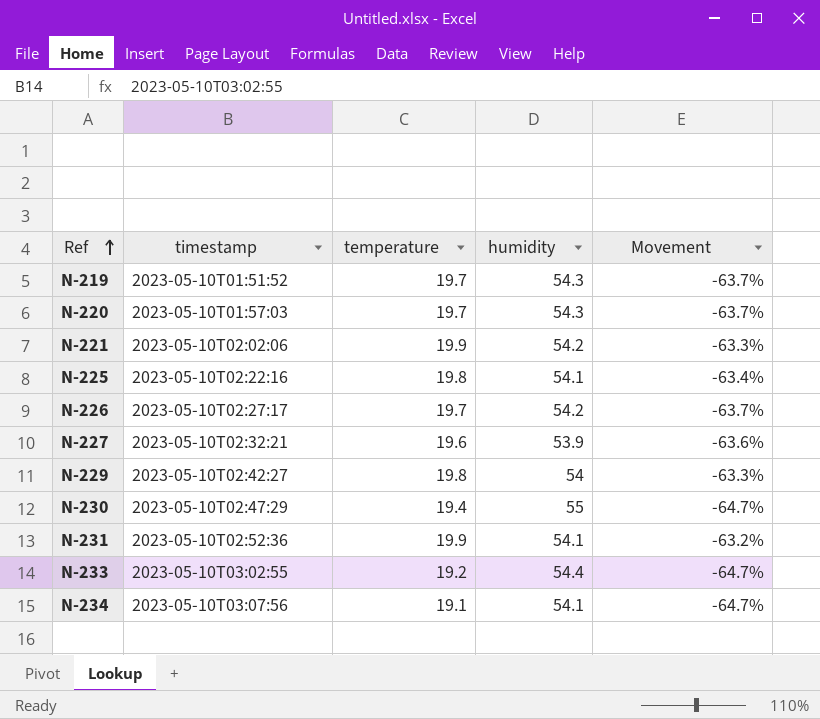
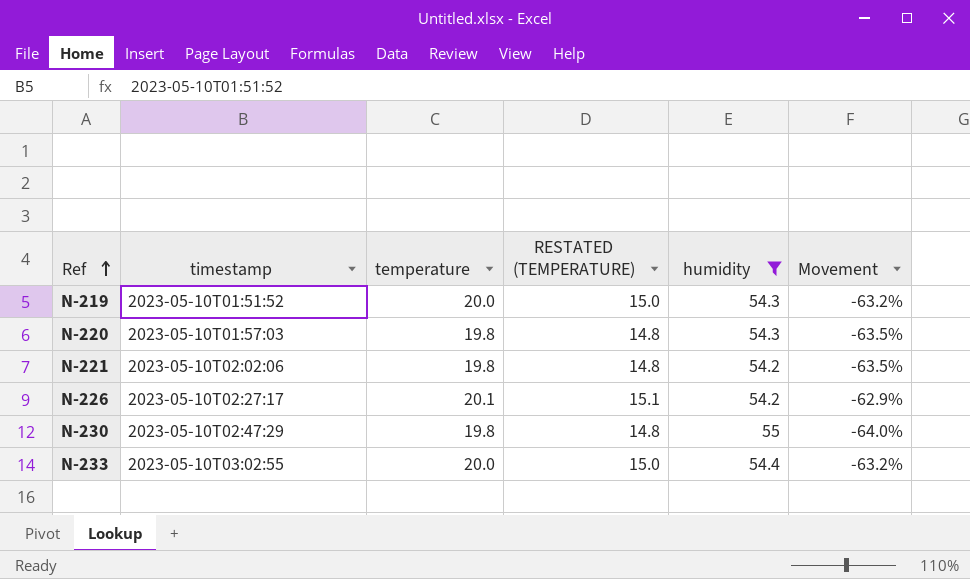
filter: none -> humidity >= 54.2
column RESTATED (TEMPERATURE) | formula: none -> [temperature] - 5
N-219 | temperature: 19.7 -> 20.0
N-219 | Movement: -63.7% -> -63.2%
N-220 | temperature: 19.7 -> 19.8
N-220 | Movement: -63.7% -> -63.5%
N-221 | temperature: 19.9 -> 19.8
N-221 | Movement: -63.3% -> -63.5%
N-226 | temperature: 19.7 -> 20.1
N-226 | Movement: -63.7% -> -62.9%
N-230 | temperature: 19.4 -> 19.8
N-230 | Movement: -64.7% -> -64.0%
N-233 | temperature: 19.2 -> 20.0
N-233 | Movement: -64.7% -> -63.2%

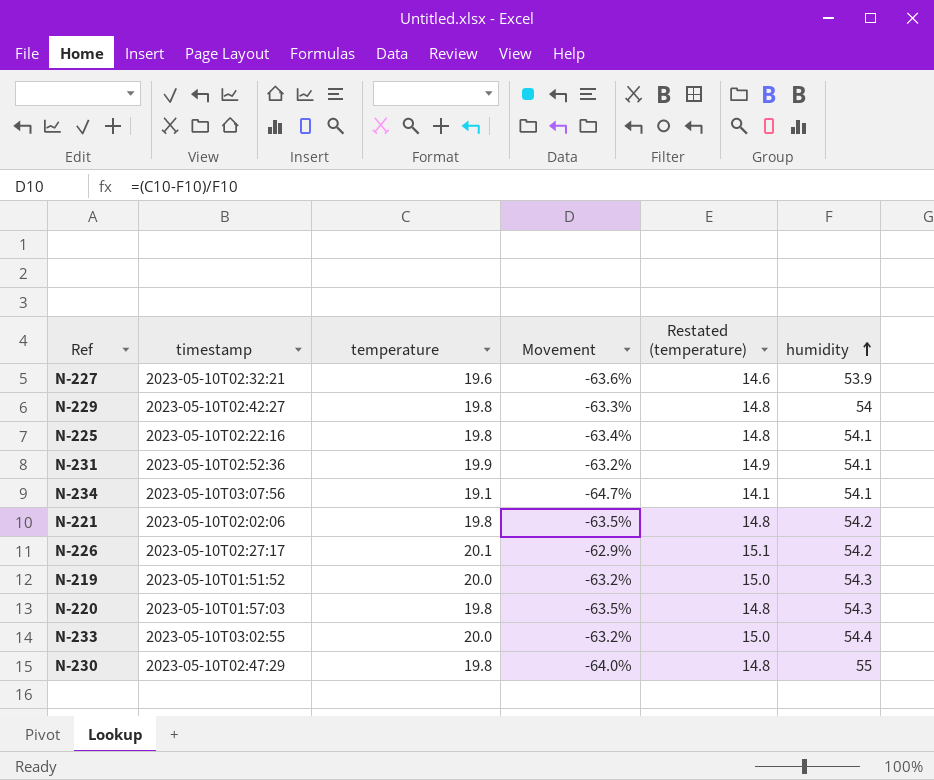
filter: humidity >= 54.2 -> none
row order: Ref ascending -> humidity ascending
column Movement | position: 6 -> 4
column name: RESTATED (TEMPERATURE) -> Restated (temperature)

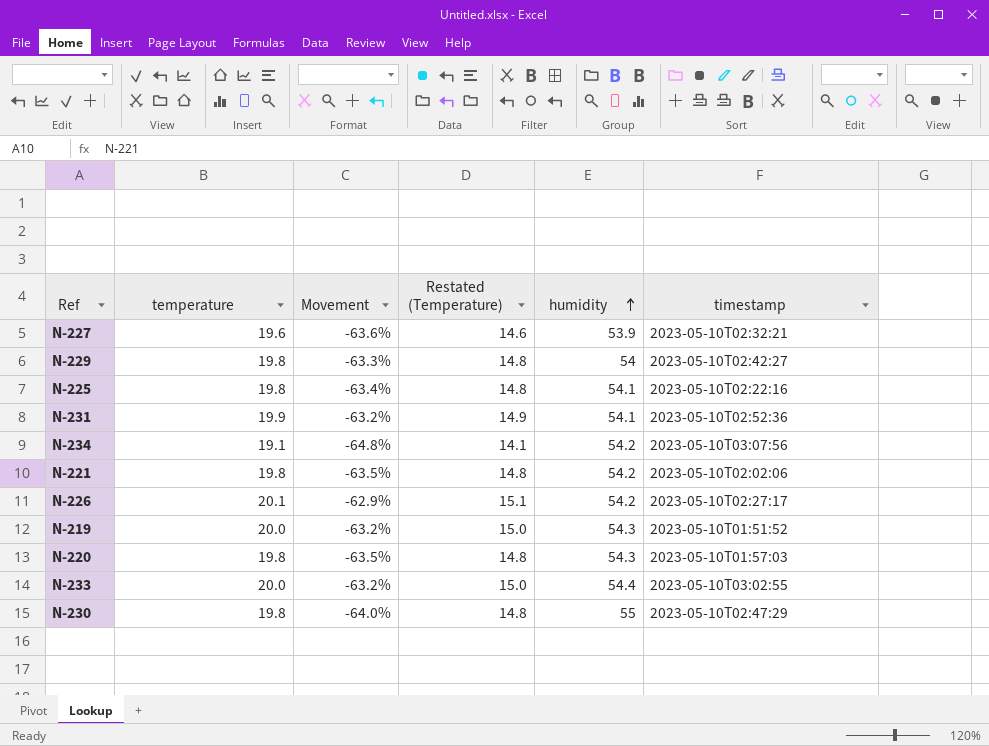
column name: Restated (temperature) -> Restated (Temperature)
column timestamp | position: 2 -> 6
N-234 | Movement: -64.7% -> -64.8%
N-234 | humidity: 54.1 -> 54.2

